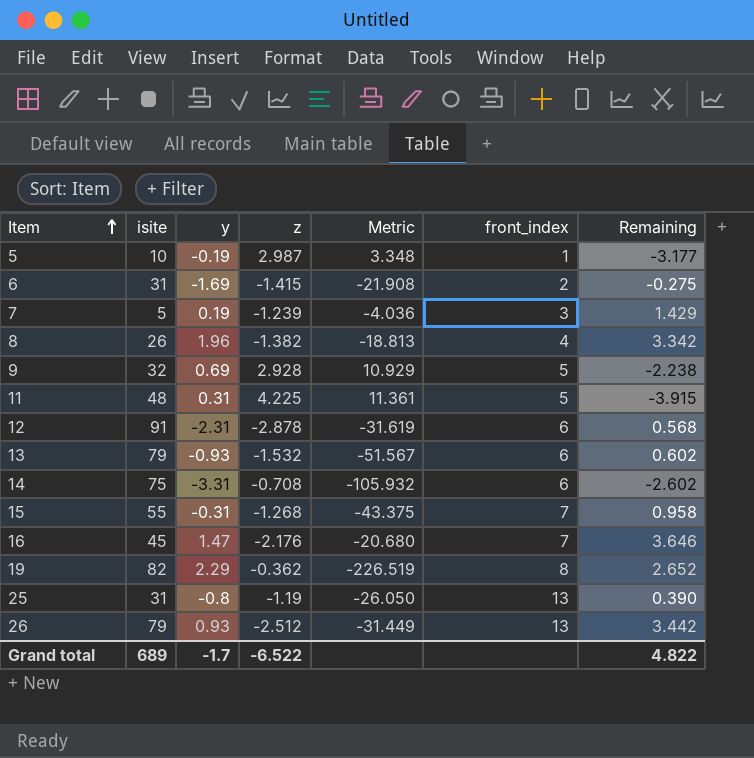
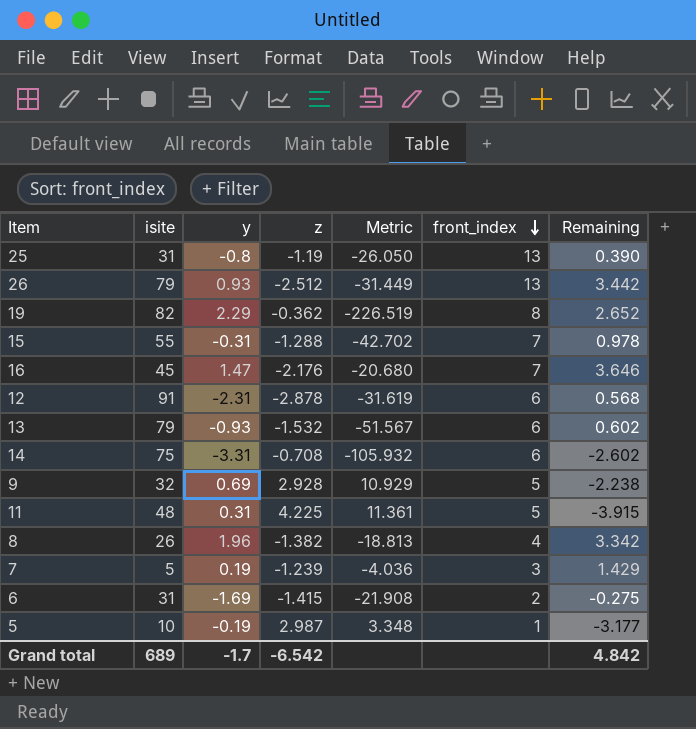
row order: Item ascending -> front_index descending
15 | z: -1.268 -> -1.288
15 | Metric: -43.375 -> -42.702
15 | Remaining: 0.958 -> 0.978
Grand total | z: -6.522 -> -6.542
Grand total | Remaining: 4.822 -> 4.842

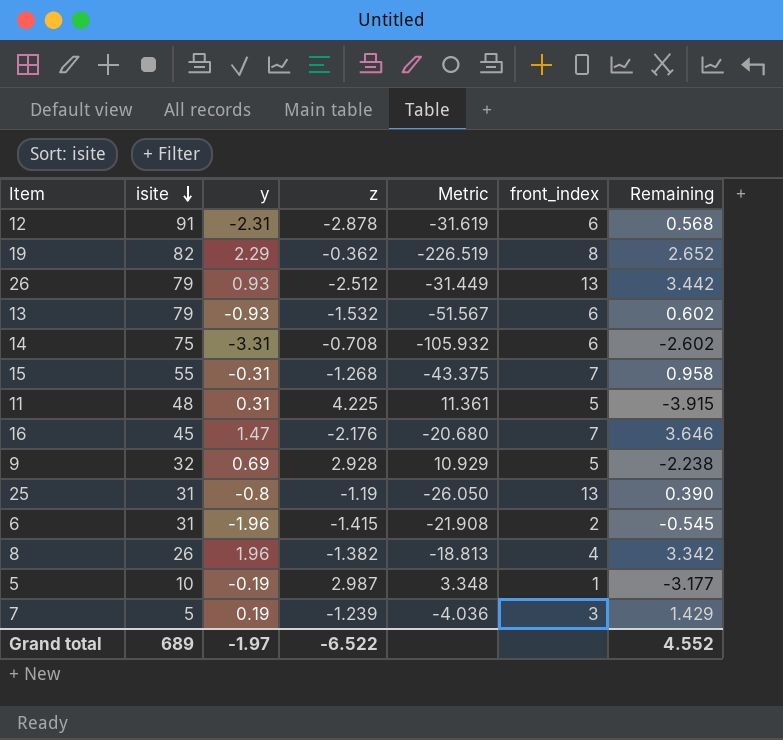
row order: front_index descending -> isite descending
15 | z: -1.288 -> -1.268
15 | Metric: -42.702 -> -43.375
15 | Remaining: 0.978 -> 0.958
6 | y: -1.69 -> -1.96
6 | Remaining: -0.275 -> -0.545
Grand total | y: -1.7 -> -1.97
Grand total | z: -6.542 -> -6.522
Grand total | Remaining: 4.842 -> 4.552

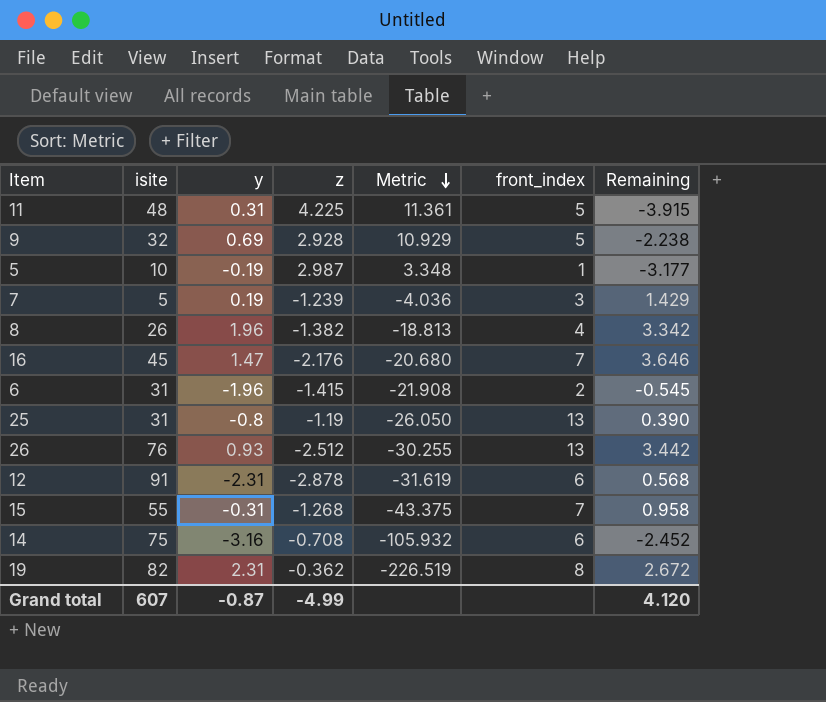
row order: isite descending -> Metric descending
row 13: 79 | -0.93 | -1.532 | -51.567 | 6 | 0.602 -> none
26 | isite: 79 -> 76
26 | Metric: -31.449 -> -30.255
14 | y: -3.31 -> -3.16
14 | Remaining: -2.602 -> -2.452
19 | y: 2.29 -> 2.31
19 | Remaining: 2.652 -> 2.672
Grand total | isite: 689 -> 607
Grand total | y: -1.97 -> -0.87
Grand total | z: -6.522 -> -4.99
Grand total | Remaining: 4.552 -> 4.120

